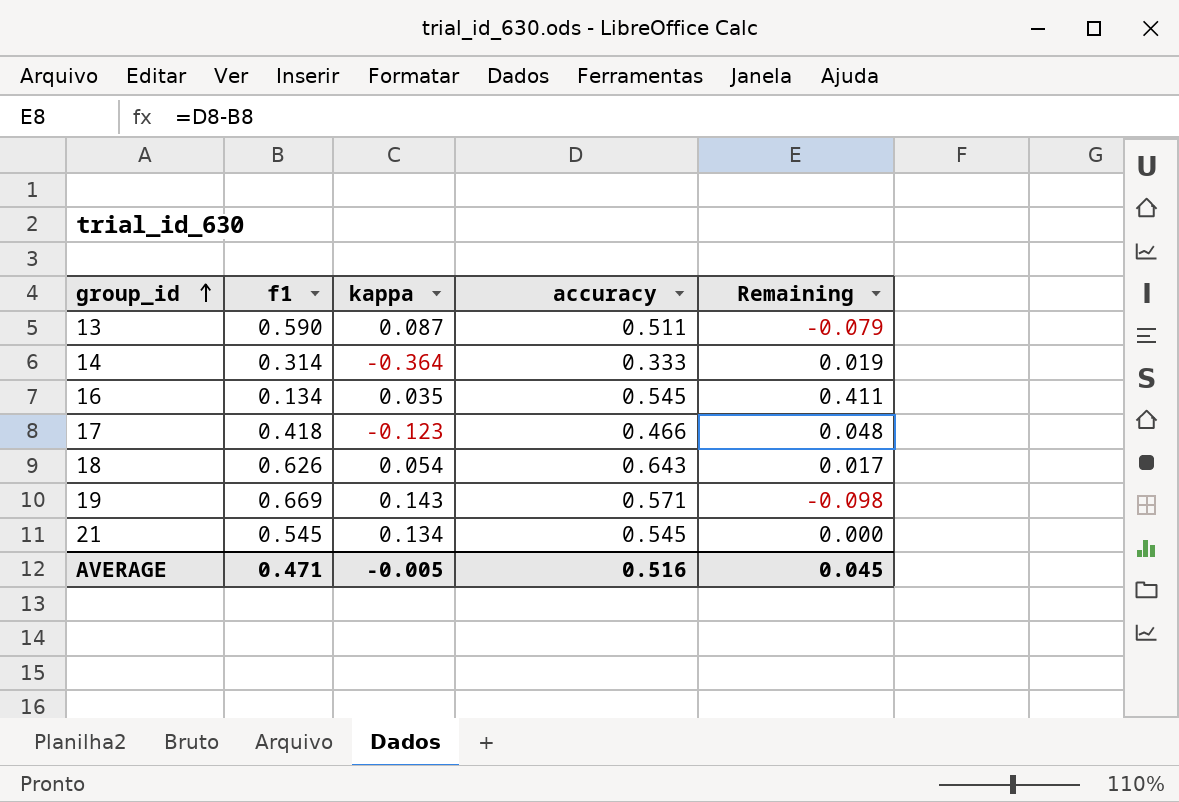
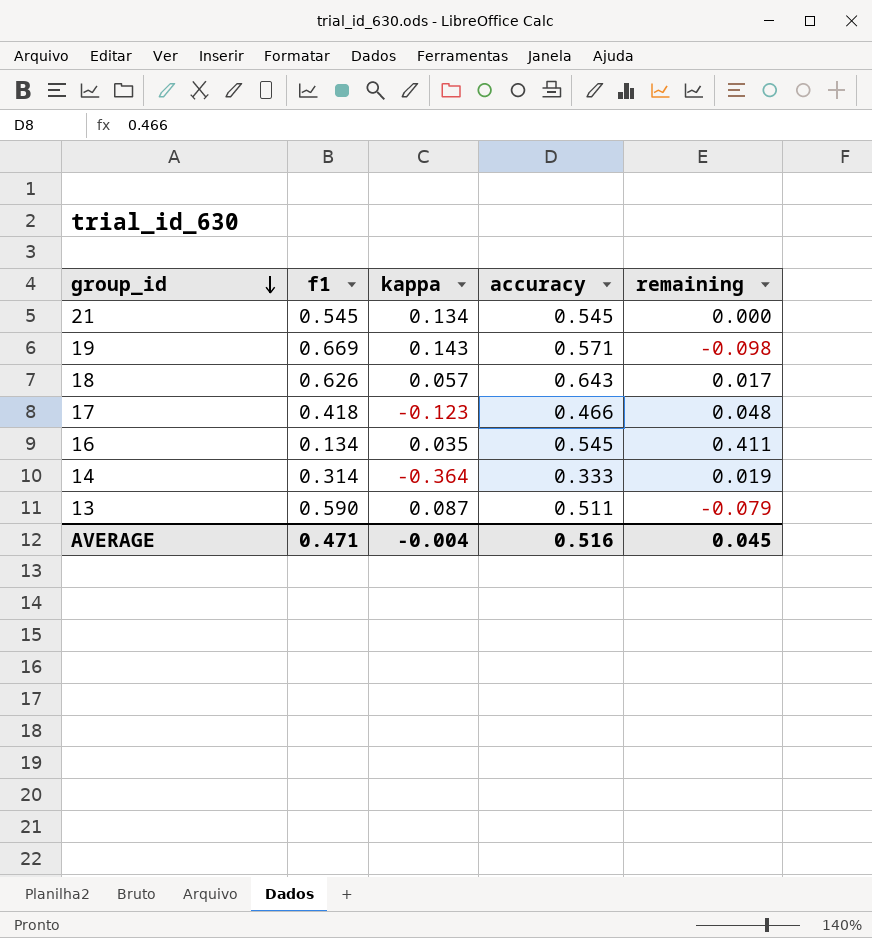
row order: group_id ascending -> group_id descending
column name: Remaining -> remaining
18 | kappa: 0.054 -> 0.057
AVERAGE | kappa: -0.005 -> -0.004

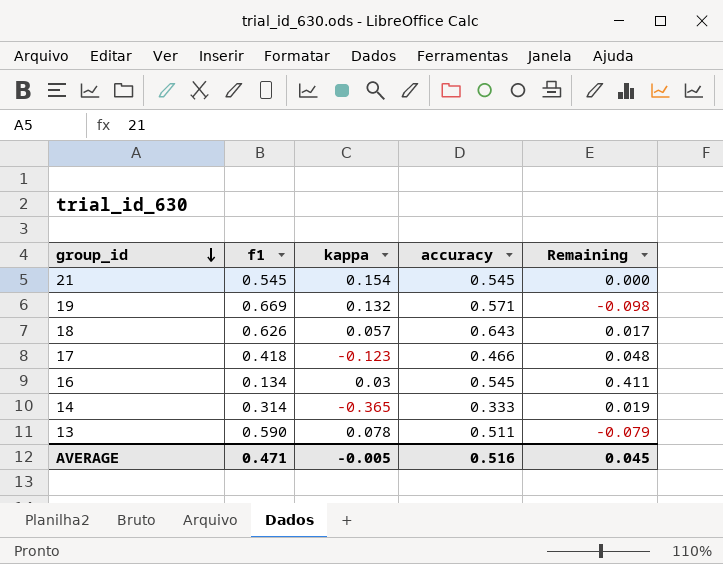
column name: remaining -> Remaining
21 | kappa: 0.134 -> 0.154
19 | kappa: 0.143 -> 0.132
16 | kappa: 0.035 -> 0.03
14 | kappa: -0.364 -> -0.365
13 | kappa: 0.087 -> 0.078
AVERAGE | kappa: -0.004 -> -0.005

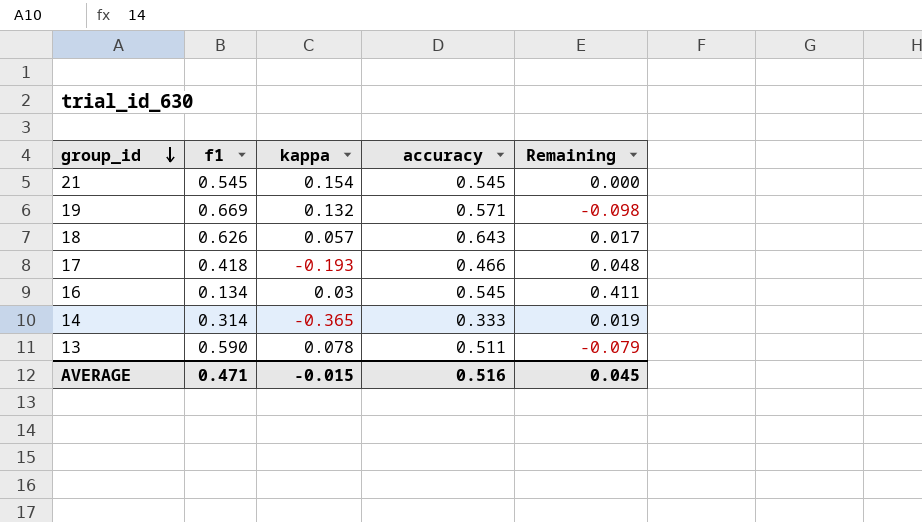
17 | kappa: -0.123 -> -0.193
AVERAGE | kappa: -0.005 -> -0.015

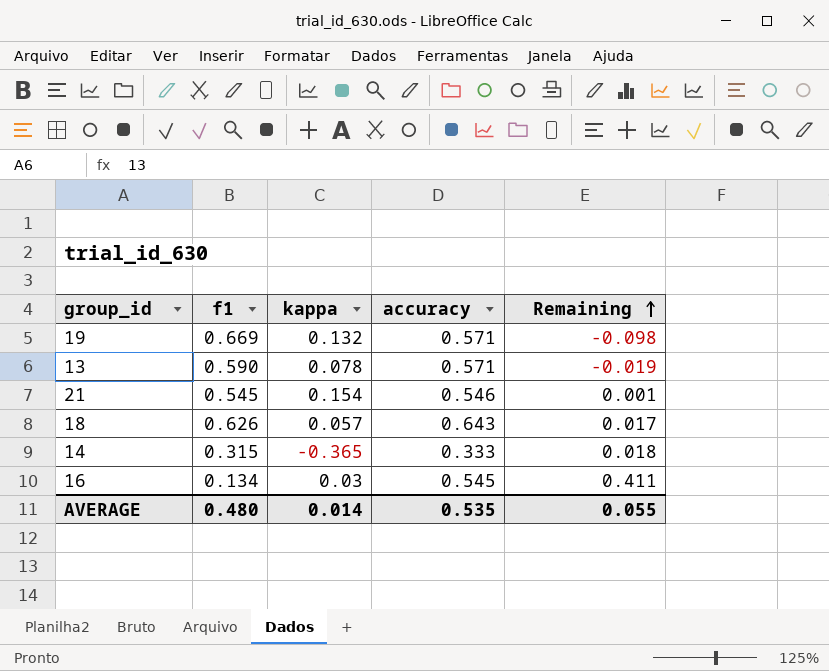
row order: group_id descending -> Remaining ascending
row 17: 0.418 | -0.193 | 0.466 | 0.048 -> none
13 | accuracy: 0.511 -> 0.571
13 | Remaining: -0.079 -> -0.019
21 | accuracy: 0.545 -> 0.546
21 | Remaining: 0.000 -> 0.001
14 | f1: 0.314 -> 0.315
14 | Remaining: 0.019 -> 0.018
AVERAGE | f1: 0.471 -> 0.480
AVERAGE | kappa: -0.015 -> 0.014
AVERAGE | accuracy: 0.516 -> 0.535
AVERAGE | Remaining: 0.045 -> 0.055

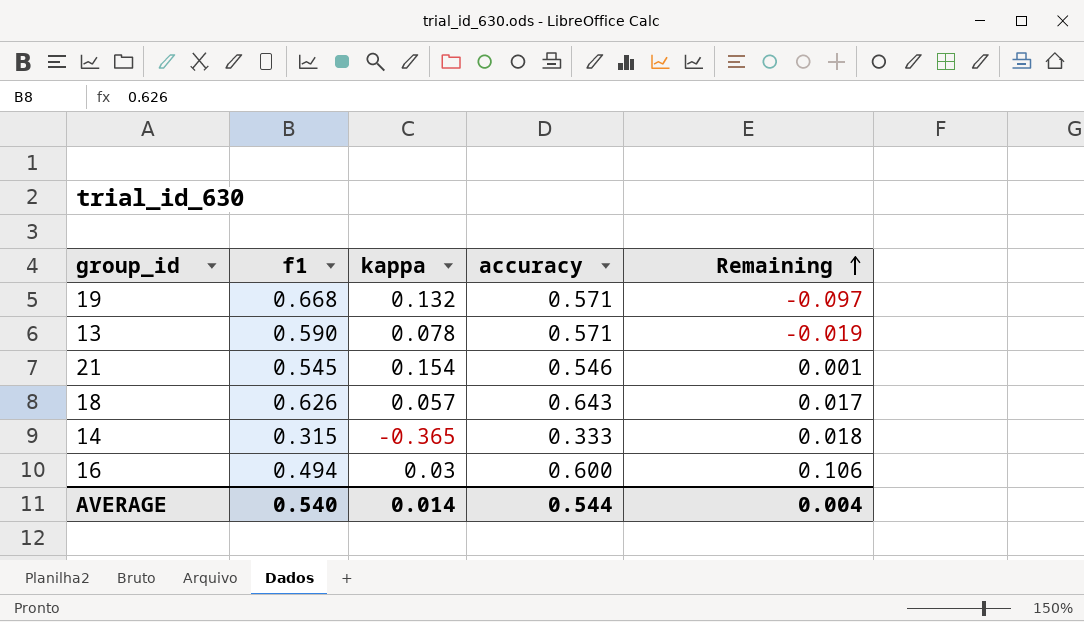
19 | f1: 0.669 -> 0.668
19 | Remaining: -0.098 -> -0.097
16 | f1: 0.134 -> 0.494
16 | accuracy: 0.545 -> 0.600
16 | Remaining: 0.411 -> 0.106
AVERAGE | f1: 0.480 -> 0.540
AVERAGE | accuracy: 0.535 -> 0.544
AVERAGE | Remaining: 0.055 -> 0.004

